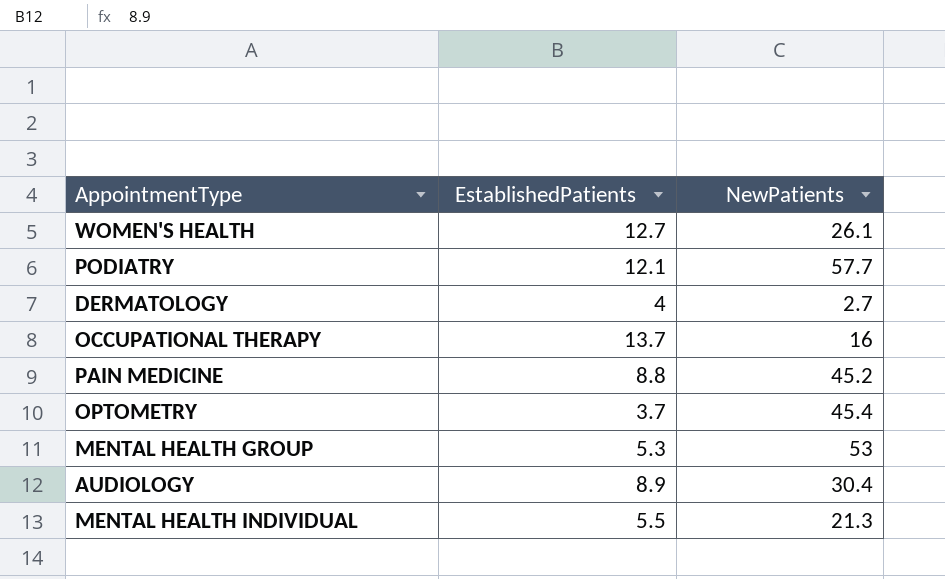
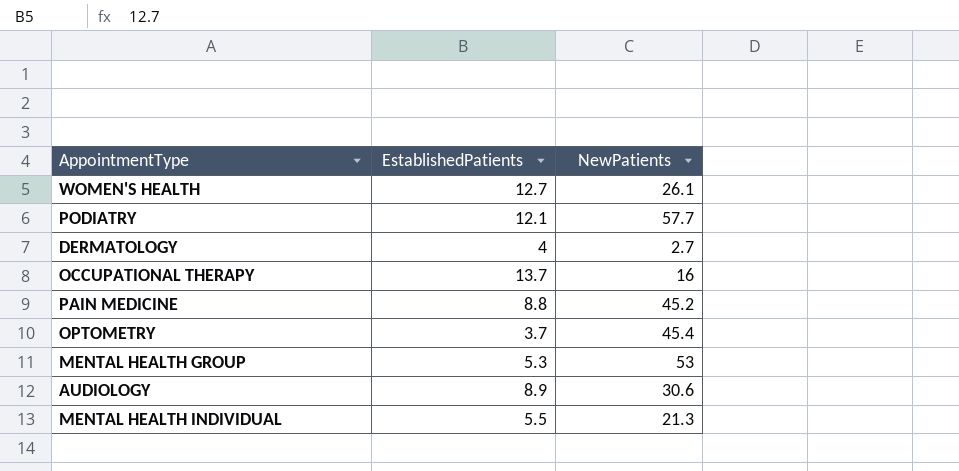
AUDIOLOGY | NewPatients: 30.4 -> 30.6

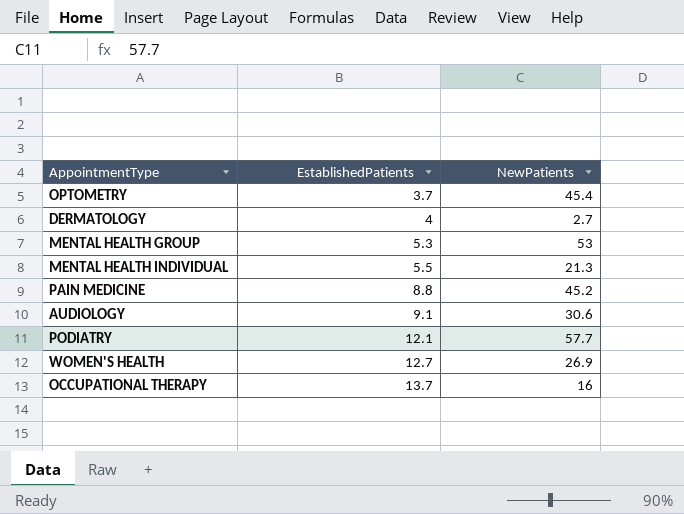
row order: none -> EstablishedPatients ascending
AUDIOLOGY | EstablishedPatients: 8.9 -> 9.1
WOMEN'S HEALTH | NewPatients: 26.1 -> 26.9

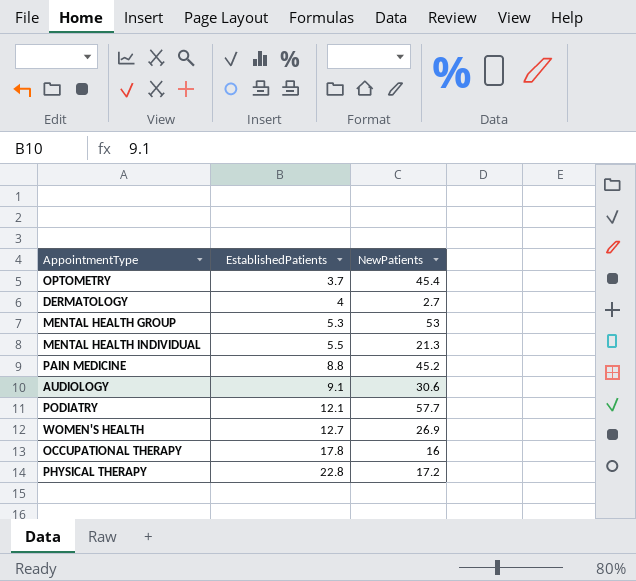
OCCUPATIONAL THERAPY | EstablishedPatients: 13.7 -> 17.8
row PHYSICAL THERAPY: none -> 22.8 | 17.2

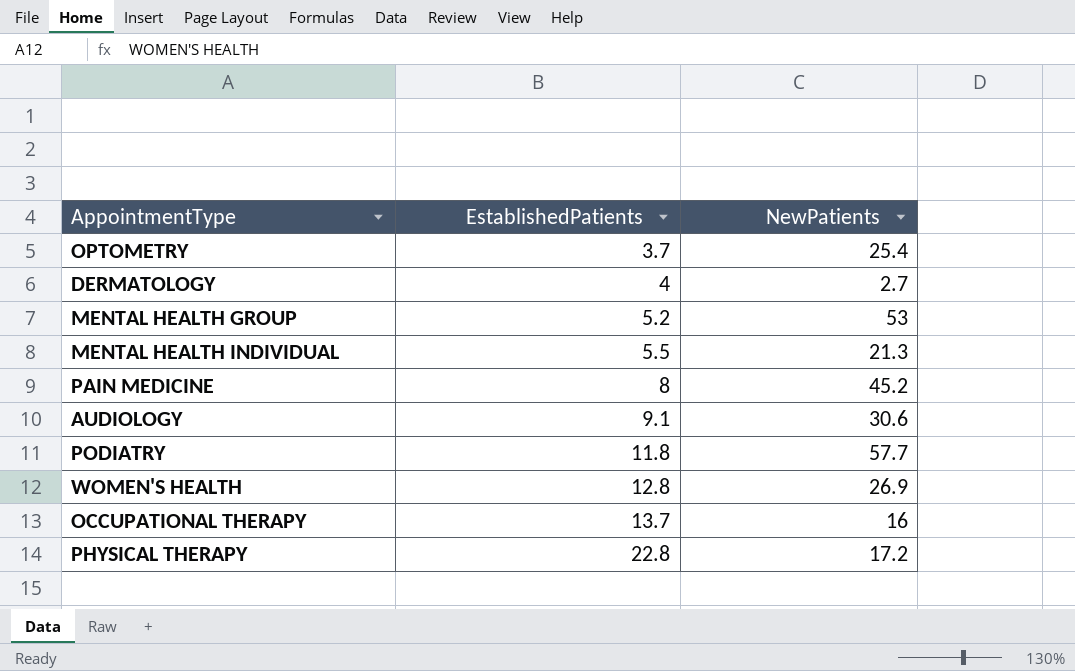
OPTOMETRY | NewPatients: 45.4 -> 25.4
MENTAL HEALTH GROUP | EstablishedPatients: 5.3 -> 5.2
PAIN MEDICINE | EstablishedPatients: 8.8 -> 8
PODIATRY | EstablishedPatients: 12.1 -> 11.8
WOMEN'S HEALTH | EstablishedPatients: 12.7 -> 12.8
OCCUPATIONAL THERAPY | EstablishedPatients: 17.8 -> 13.7

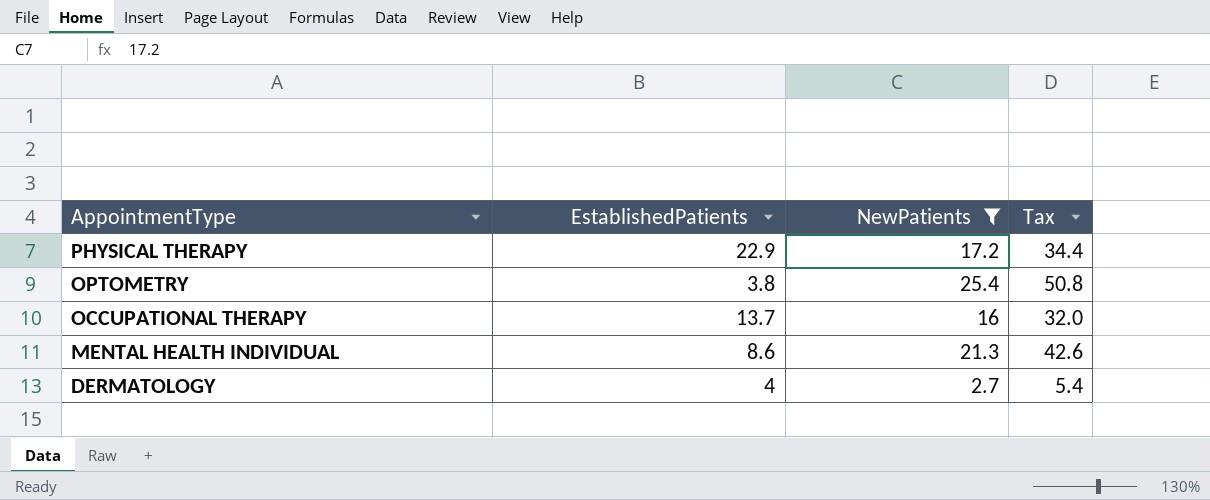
filter: none -> NewPatients <= 25.4
row order: EstablishedPatients ascending -> AppointmentType descending
column Tax | formula: none -> [NewPatients] * 2
PHYSICAL THERAPY | EstablishedPatients: 22.8 -> 22.9
OPTOMETRY | EstablishedPatients: 3.7 -> 3.8
MENTAL HEALTH INDIVIDUAL | EstablishedPatients: 5.5 -> 8.6

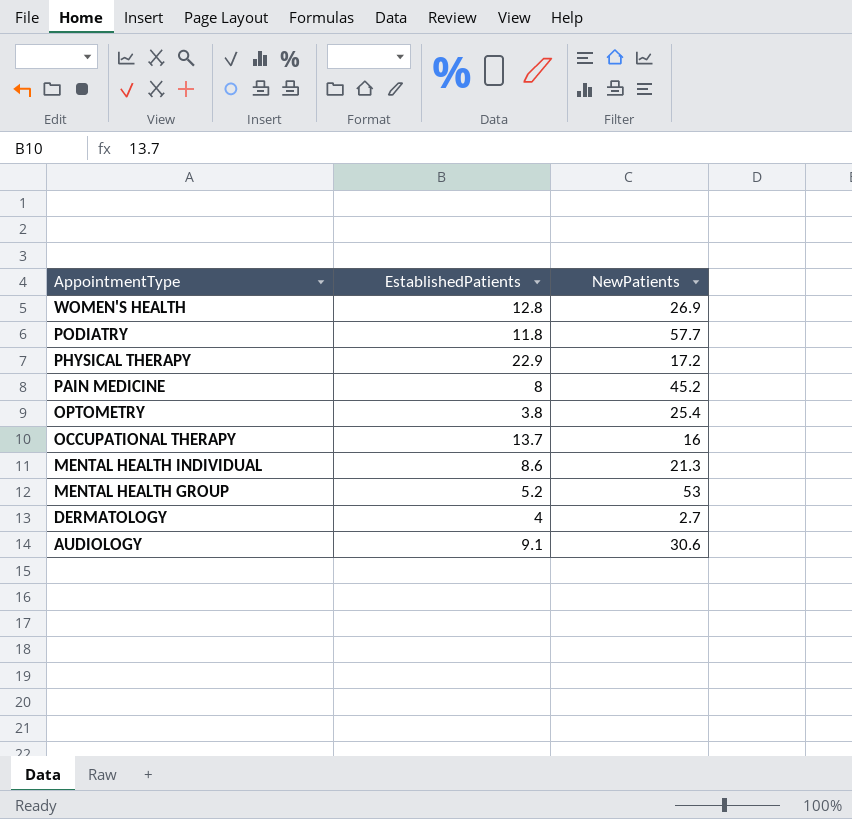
filter: NewPatients <= 25.4 -> none
column Tax | formula: [NewPatients] * 2 -> none

